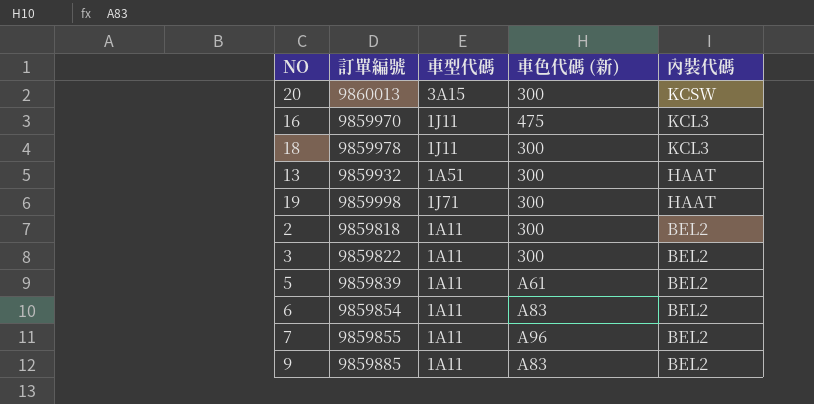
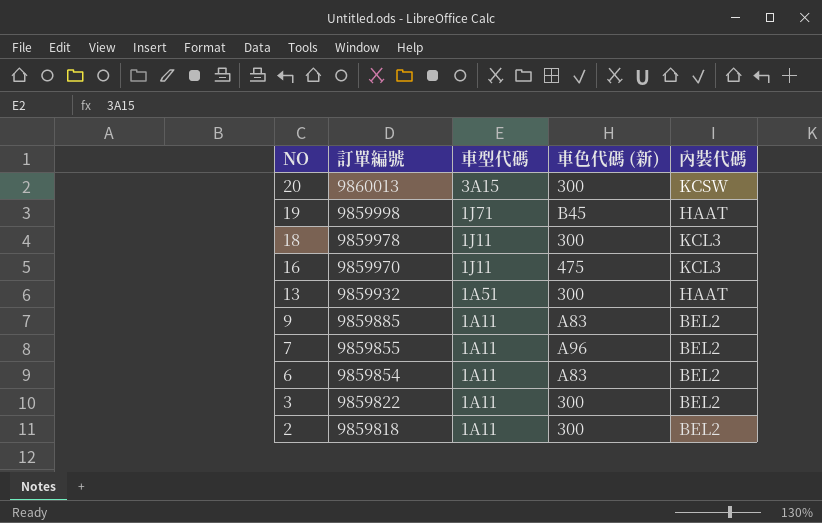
row order: 內裝代碼 descending -> NO descending
row 5: 9859839 | 1A11 | A61 | BEL2 -> none
19 | 車色代碼 (新): 300 -> B45

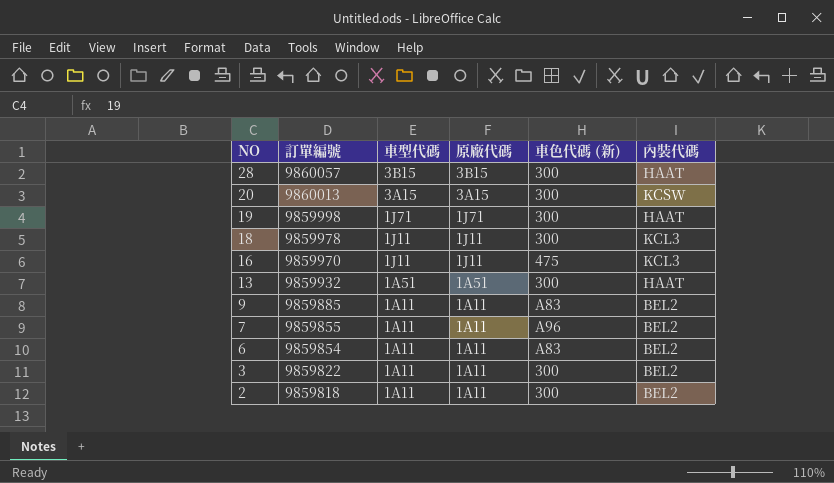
column 原廠代碼 | position: none -> 4
row 28: none -> 9860057 | 3B15 | 3B15 | 300 | HAAT
19 | 車色代碼 (新): B45 -> 300

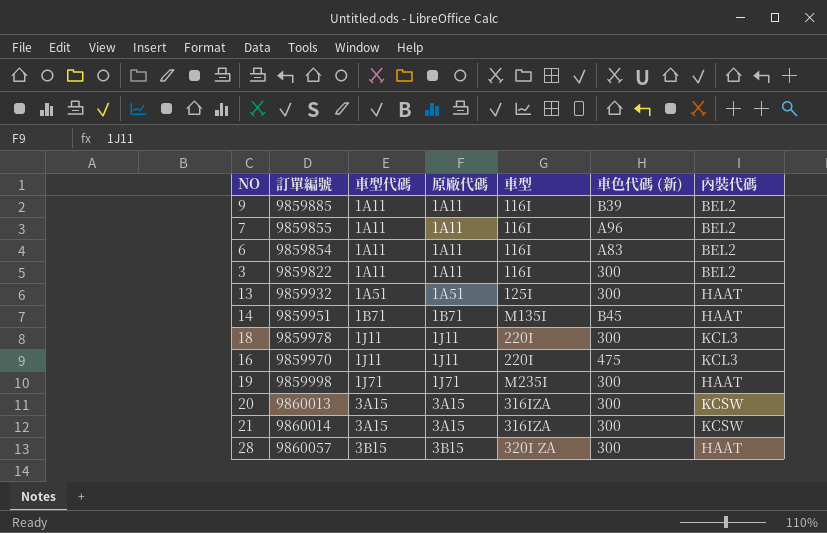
row order: NO descending -> 車型代碼 ascending
column 車型 | position: none -> 5
row 2: 9859818 | 1A11 | 1A11 | 300 | BEL2 -> none
9 | 車色代碼 (新): A83 -> B39
row 14: none -> 9859951 | 1B71 | 1B71 | M135I | B45 | HAAT
row 21: none -> 9860014 | 3A15 | 3A15 | 316IZA | 300 | KCSW

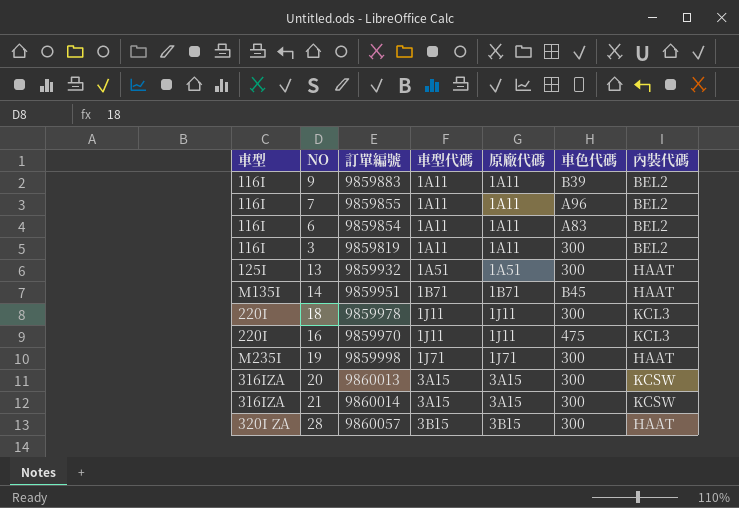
column 車型 | position: 5 -> 1
column name: 車色代碼 (新) -> 車色代碼
9 | 訂單編號: 9859885 -> 9859883
3 | 訂單編號: 9859822 -> 9859819

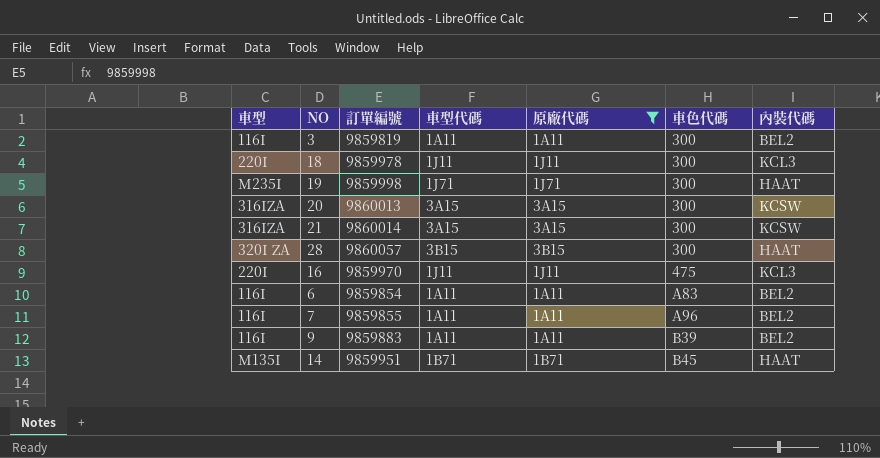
filter: none -> 原廠代碼 != 1A51
row order: 車型代碼 ascending -> 車色代碼 ascending

